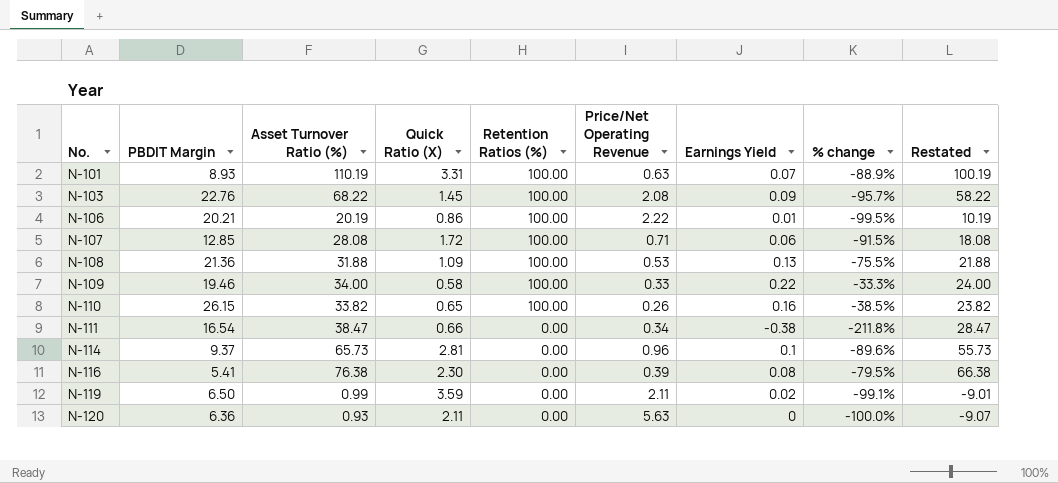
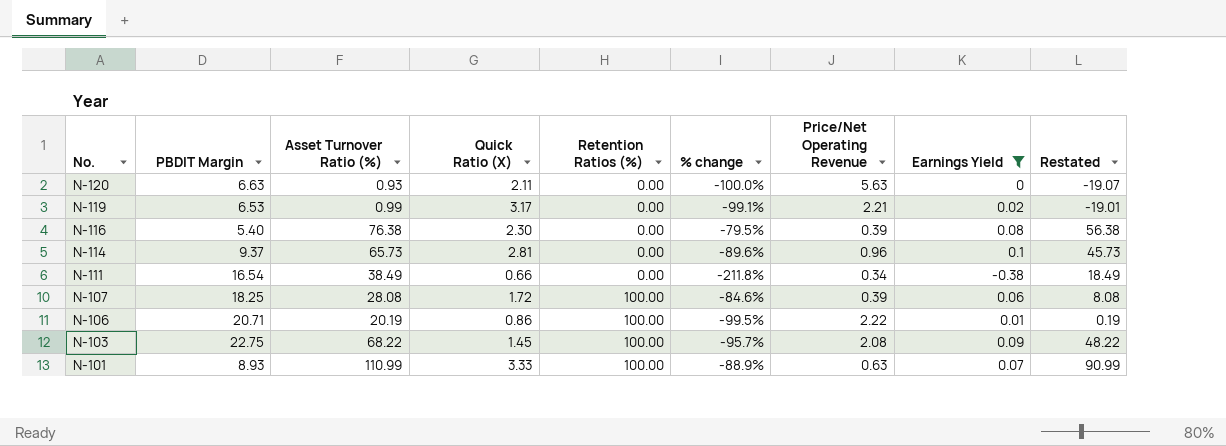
filter: none -> Earnings Yield <= 0.1
row order: No. ascending -> No. descending
column % change | position: 8 -> 6
column Restated | formula: [Asset Turnover Ratio (%)] - 10 -> [Asset Turnover Ratio (%)] - 20
N-120 | PBDIT Margin: 6.36 -> 6.63
N-119 | PBDIT Margin: 6.50 -> 6.53
N-119 | Quick Ratio (X): 3.59 -> 3.17
N-119 | Price/Net Operating Revenue: 2.11 -> 2.21
N-116 | PBDIT Margin: 5.41 -> 5.40
N-111 | Asset Turnover Ratio (%): 38.47 -> 38.49
N-107 | PBDIT Margin: 12.85 -> 18.25
N-107 | % change: -91.5% -> -84.6%
N-107 | Price/Net Operating Revenue: 0.71 -> 0.39
N-106 | PBDIT Margin: 20.21 -> 20.71
N-103 | PBDIT Margin: 22.76 -> 22.75
N-101 | Asset Turnover Ratio (%): 110.19 -> 110.99
N-101 | Quick Ratio (X): 3.31 -> 3.33

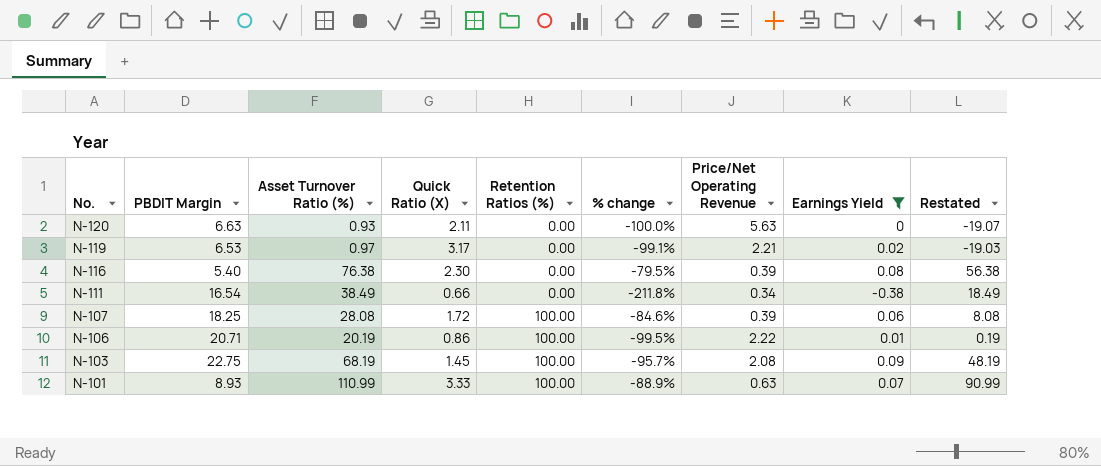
row N-114: 9.37 | 65.73 | 2.81 | 0.00 | -89.6% | 0.96 | 0.1 | 45.73 -> none
N-119 | Asset Turnover Ratio (%): 0.99 -> 0.97
N-119 | Restated: -19.01 -> -19.03
N-103 | Asset Turnover Ratio (%): 68.22 -> 68.19
N-103 | Restated: 48.22 -> 48.19

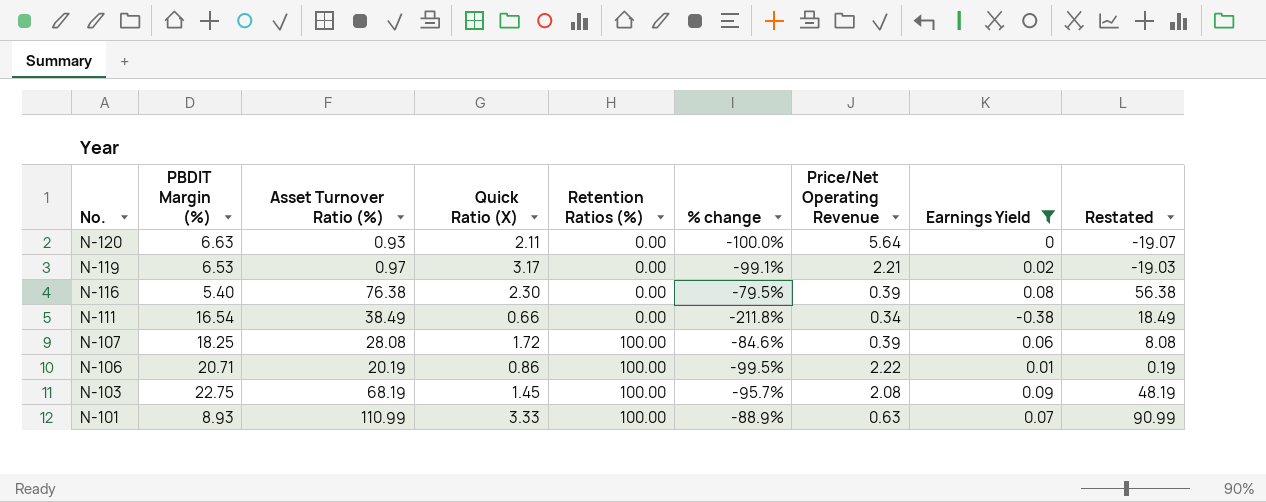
column name: PBDIT Margin -> PBDIT Margin (%)
N-120 | Price/Net Operating Revenue: 5.63 -> 5.64

